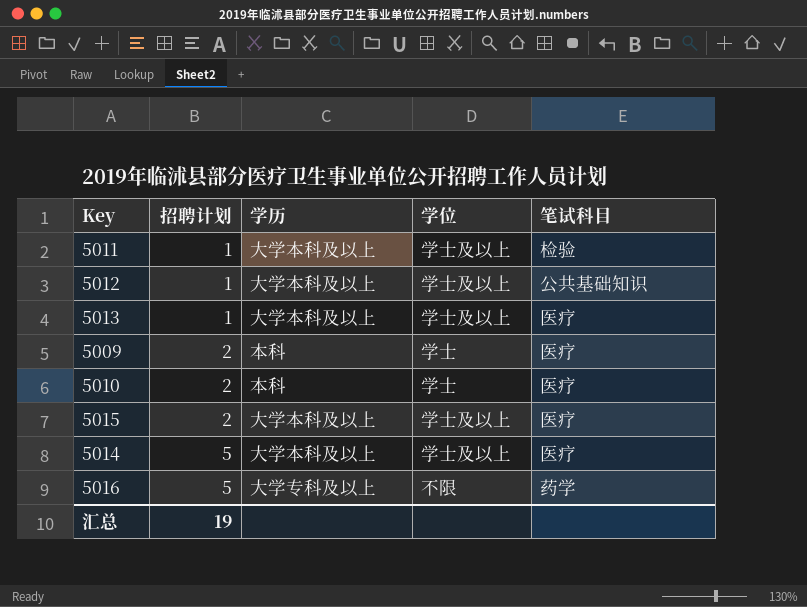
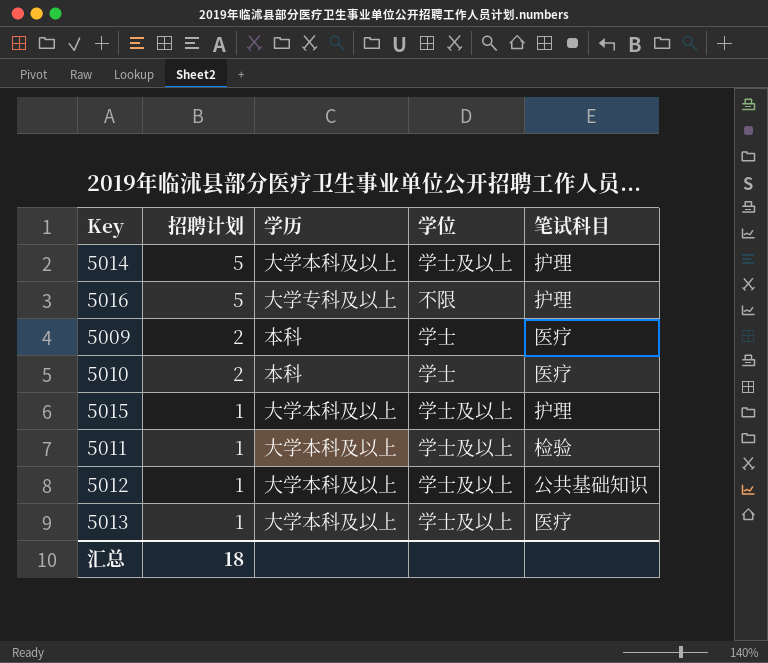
row order: 招聘计划 ascending -> 招聘计划 descending
5014 | 笔试科目: 医疗 -> 护理
5016 | 笔试科目: 药学 -> 护理
5015 | 招聘计划: 2 -> 1
5015 | 笔试科目: 医疗 -> 护理
汇总 | 招聘计划: 19 -> 18

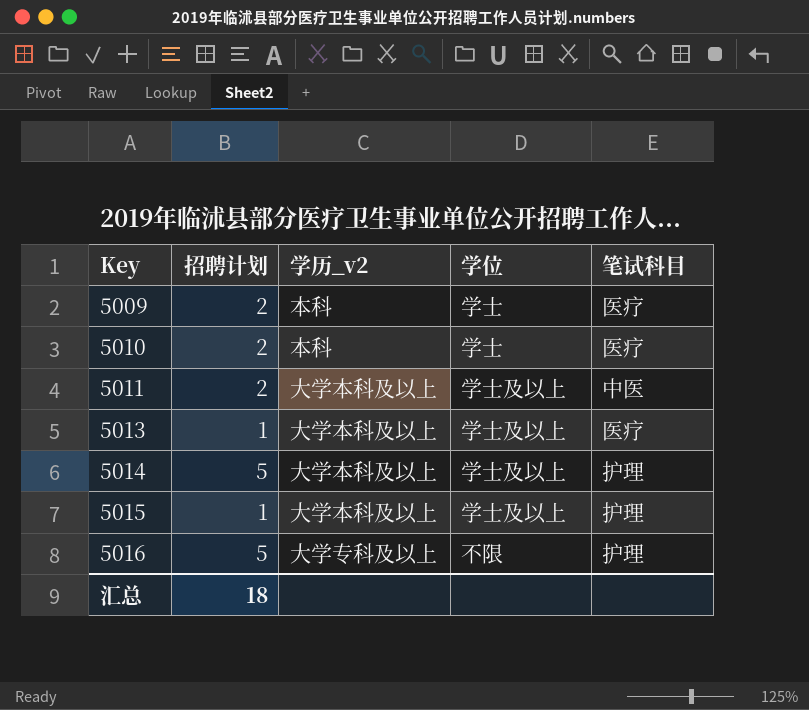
row order: 招聘计划 descending -> Key ascending
column name: 学历 -> 学历_v2
row 5012: 1 | 大学本科及以上 | 学士及以上 | 公共基础知识 -> none
5011 | 招聘计划: 1 -> 2
5011 | 笔试科目: 检验 -> 中医

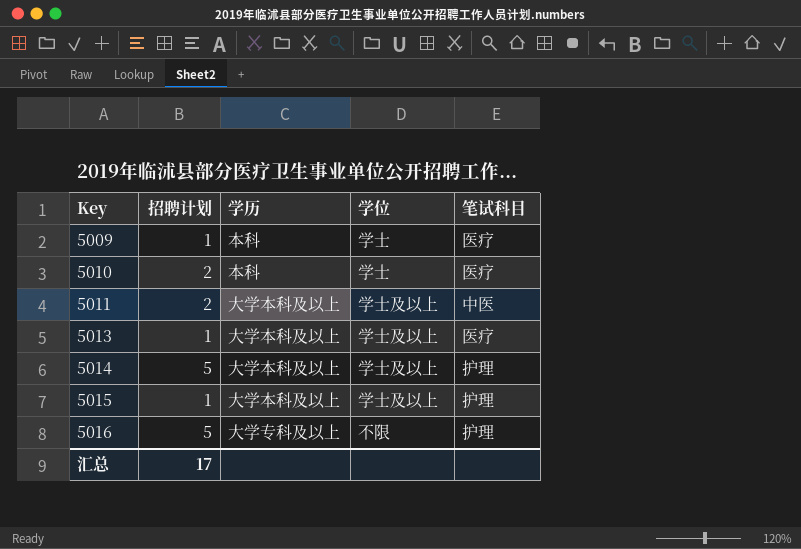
column name: 学历_v2 -> 学历
5009 | 招聘计划: 2 -> 1
汇总 | 招聘计划: 18 -> 17

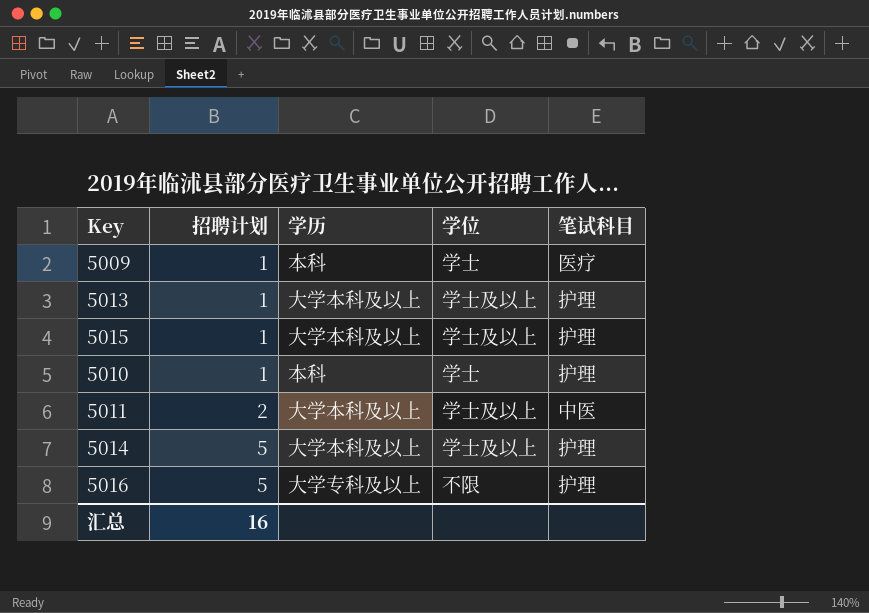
row order: Key ascending -> 招聘计划 ascending
5013 | 笔试科目: 医疗 -> 护理
5010 | 招聘计划: 2 -> 1
5010 | 笔试科目: 医疗 -> 护理
汇总 | 招聘计划: 17 -> 16

